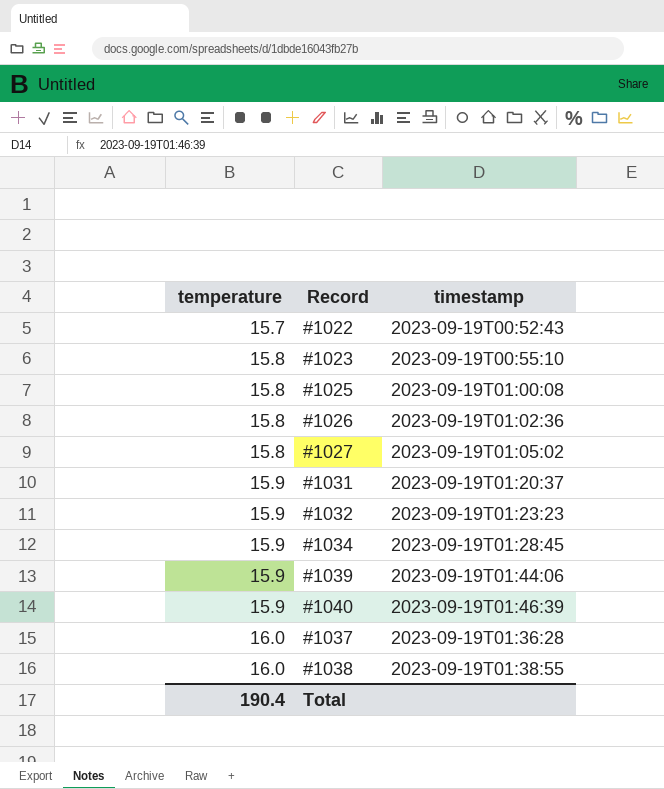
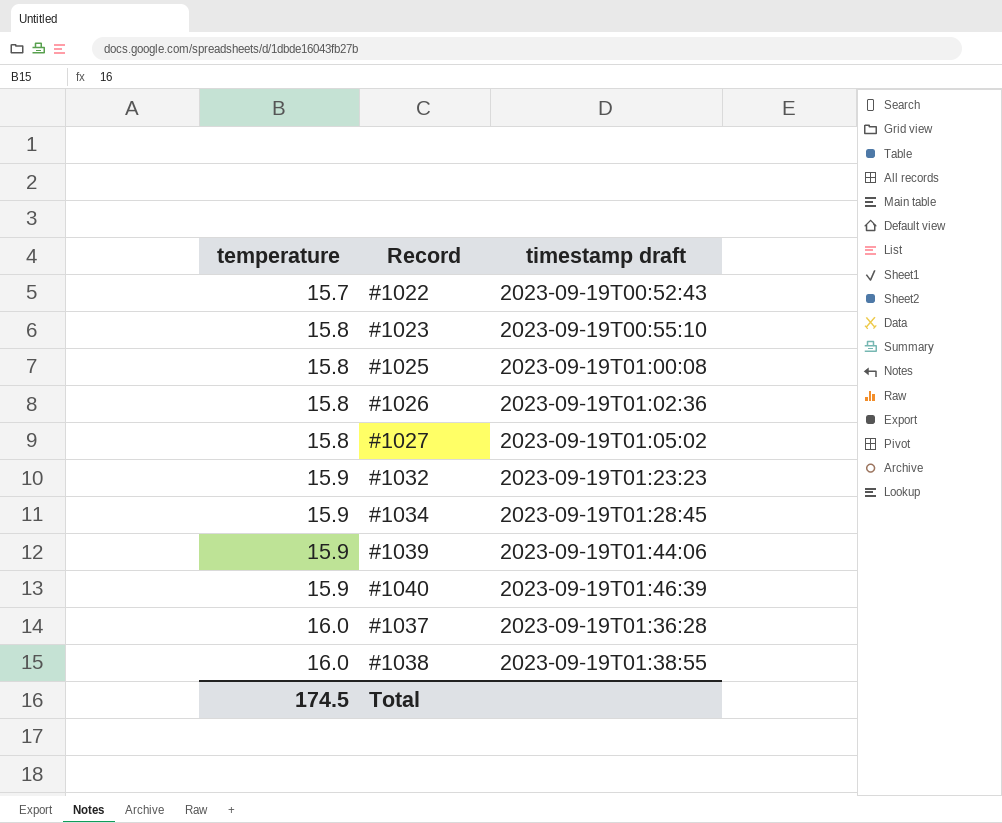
column name: timestamp -> timestamp draft
row #1031: 15.9 | 2023-09-19T01:20:37 -> none
Total | temperature: 190.4 -> 174.5

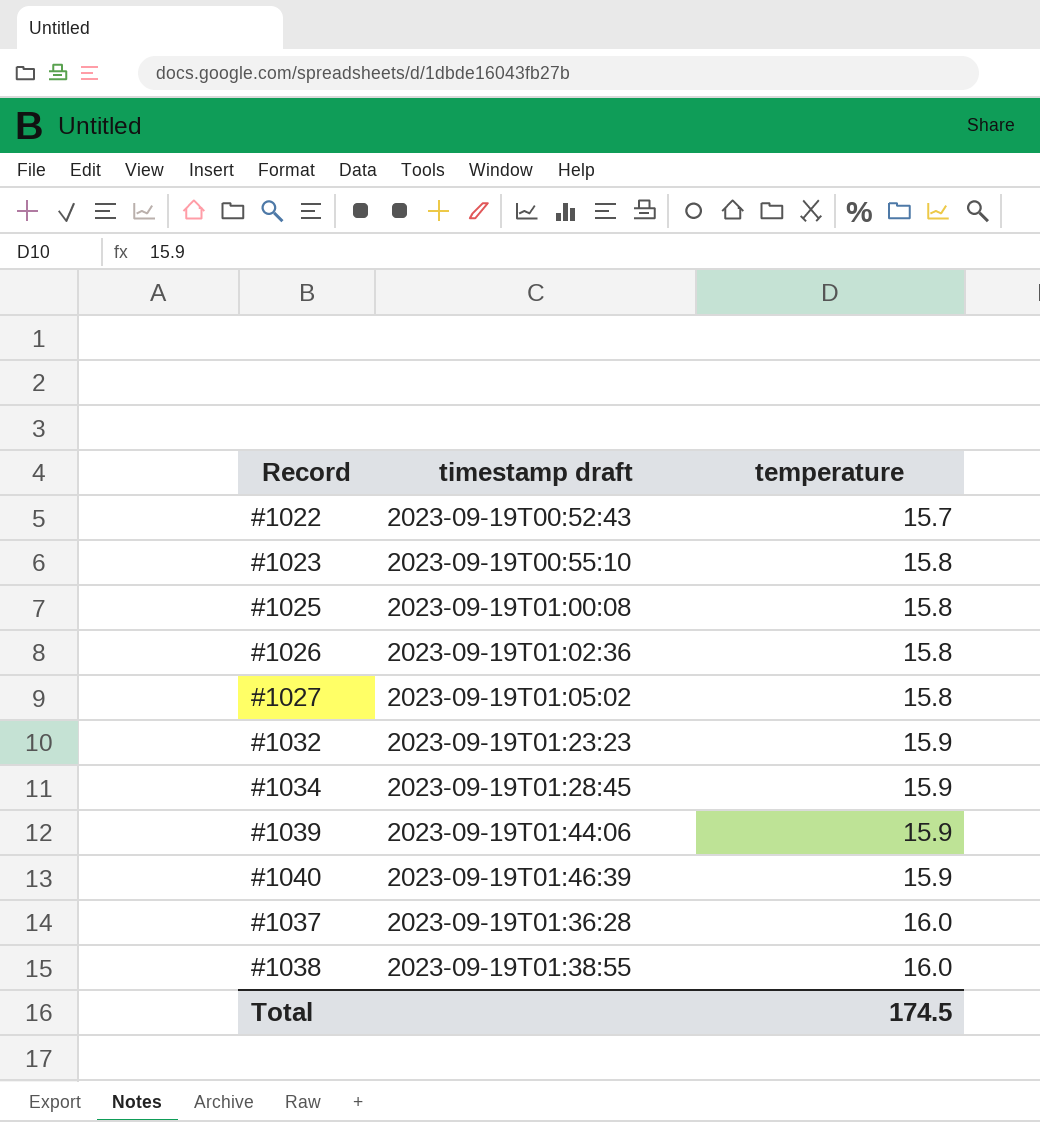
column temperature | position: 1 -> 3

